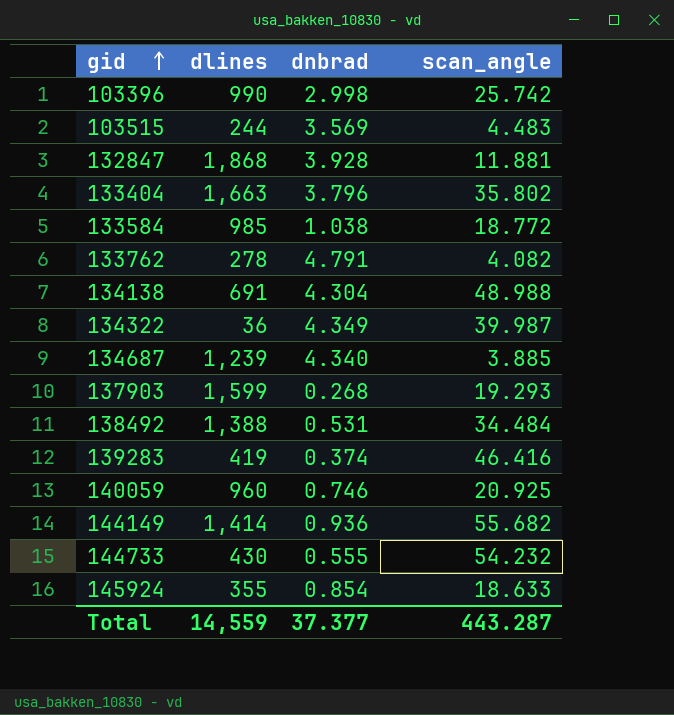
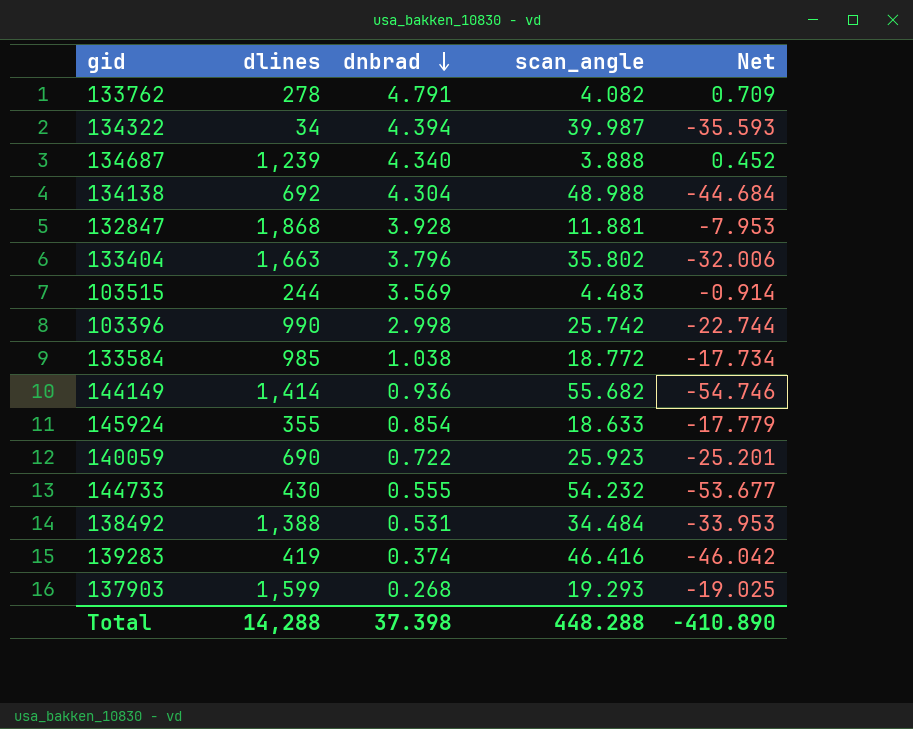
row order: gid ascending -> dnbrad descending
column Net | formula: none -> [dnbrad] - [scan_angle]
134322 | dlines: 36 -> 34
134322 | dnbrad: 4.349 -> 4.394
134687 | scan_angle: 3.885 -> 3.888
134138 | dlines: 691 -> 692
140059 | dlines: 960 -> 690
140059 | dnbrad: 0.746 -> 0.722
140059 | scan_angle: 20.925 -> 25.923
Total | dlines: 14,559 -> 14,288
Total | dnbrad: 37.377 -> 37.398
Total | scan_angle: 443.287 -> 448.288

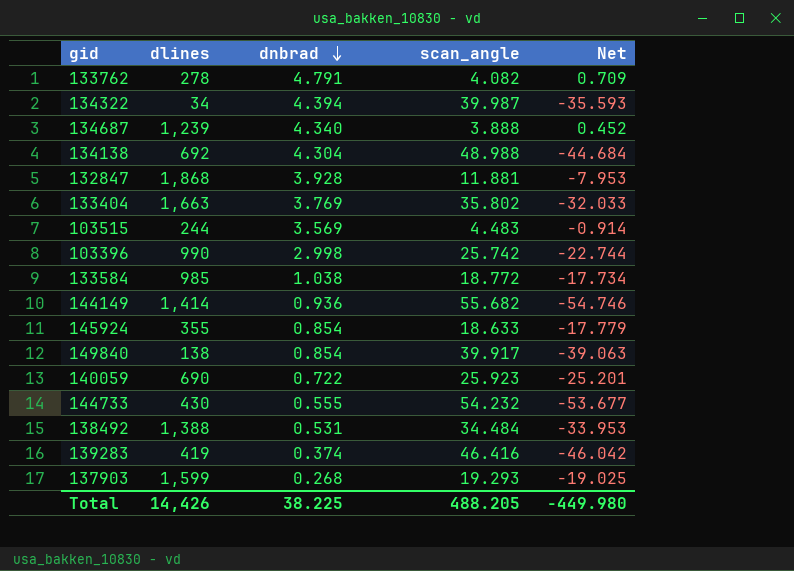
133404 | dnbrad: 3.796 -> 3.769
133404 | Net: -32.006 -> -32.033
row 149840: none -> 138 | 0.854 | 39.917 | -39.063
Total | dlines: 14,288 -> 14,426
Total | dnbrad: 37.398 -> 38.225
Total | scan_angle: 448.288 -> 488.205
Total | Net: -410.890 -> -449.980

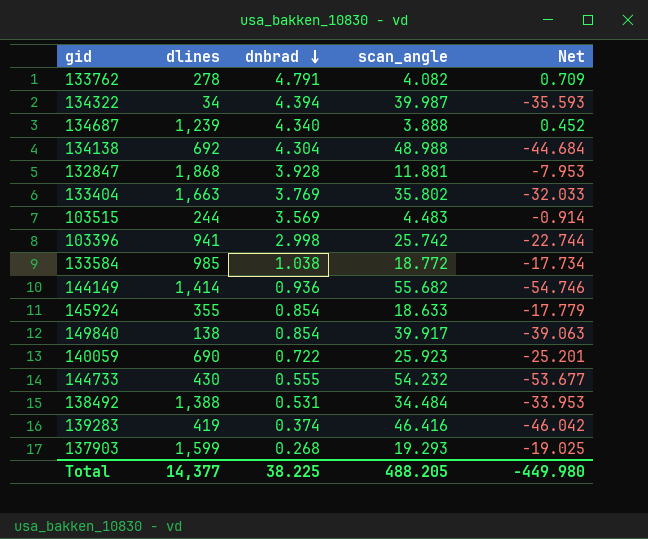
103396 | dlines: 990 -> 941
Total | dlines: 14,426 -> 14,377

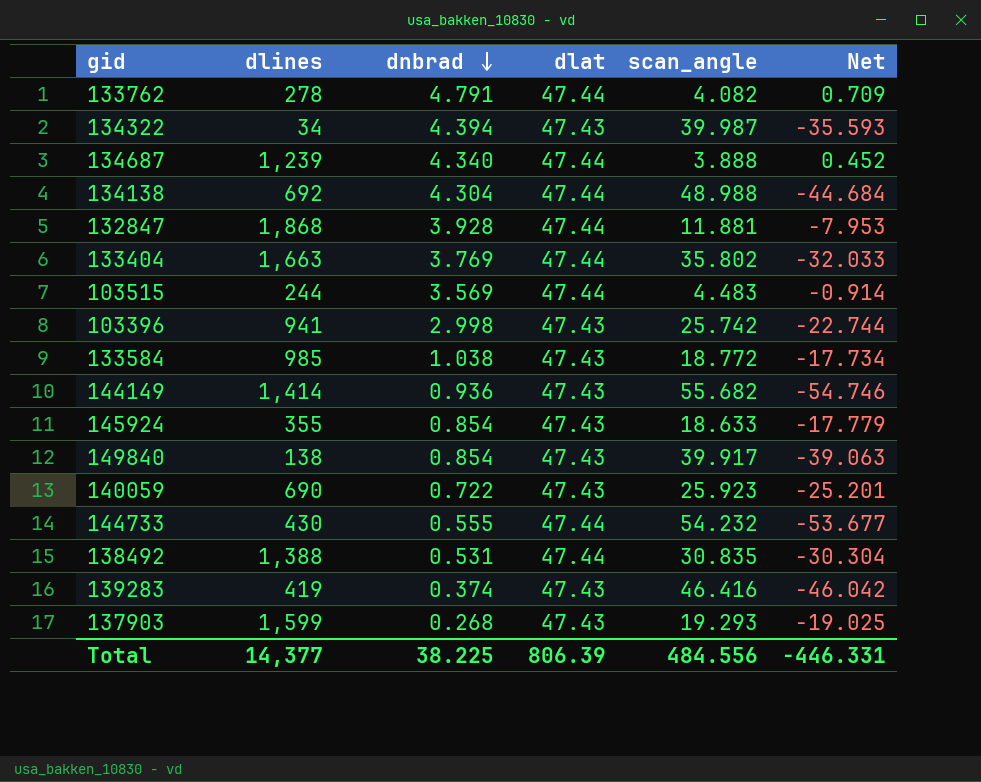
column dlat | position: none -> 4
138492 | scan_angle: 34.484 -> 30.835
138492 | Net: -33.953 -> -30.304
Total | scan_angle: 488.205 -> 484.556
Total | Net: -449.980 -> -446.331

